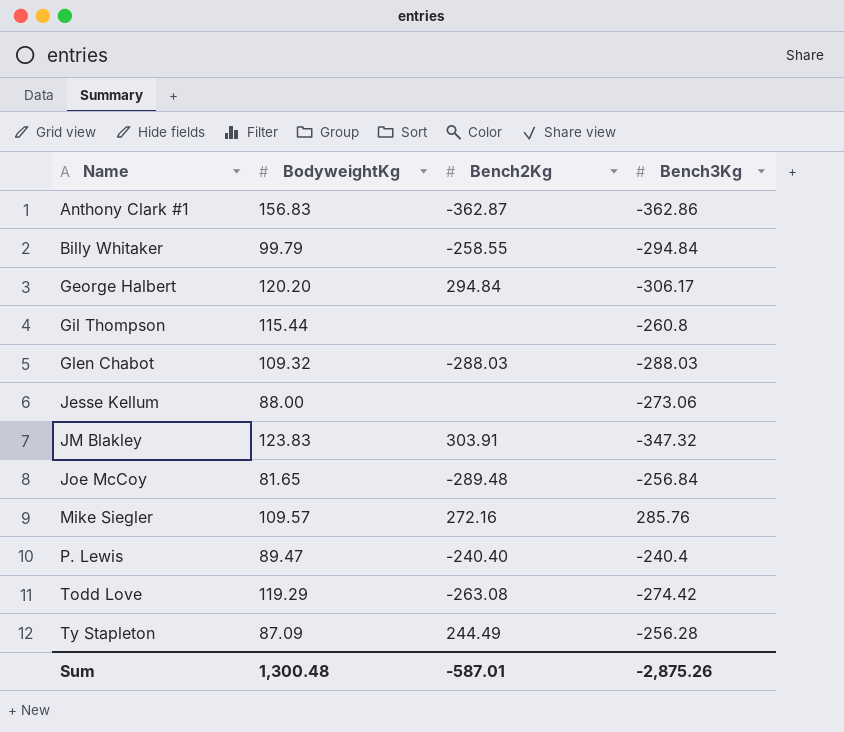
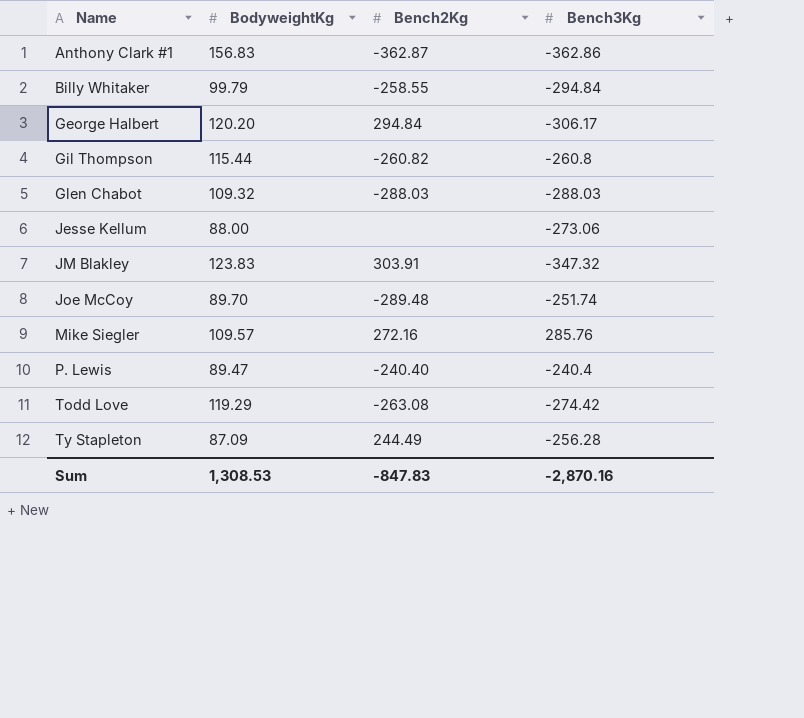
Gil Thompson | Bench2Kg: none -> -260.82
Joe McCoy | BodyweightKg: 81.65 -> 89.70
Joe McCoy | Bench3Kg: -256.84 -> -251.74
Sum | BodyweightKg: 1,300.48 -> 1,308.53
Sum | Bench2Kg: -587.01 -> -847.83
Sum | Bench3Kg: -2,875.26 -> -2,870.16

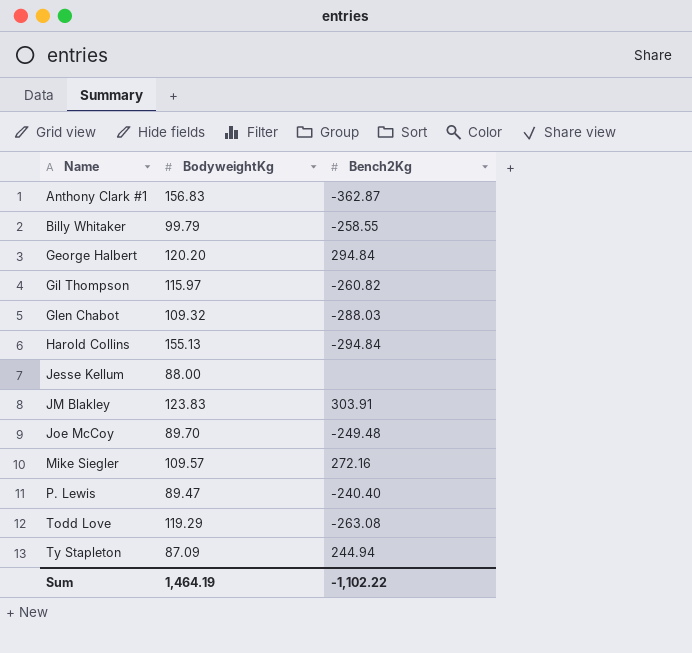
column Bench3Kg | position: 4 -> none
Gil Thompson | BodyweightKg: 115.44 -> 115.97
row Harold Collins: none -> 155.13 | -294.84
Joe McCoy | Bench2Kg: -289.48 -> -249.48
Ty Stapleton | Bench2Kg: 244.49 -> 244.94
Sum | BodyweightKg: 1,308.53 -> 1,464.19
Sum | Bench2Kg: -847.83 -> -1,102.22

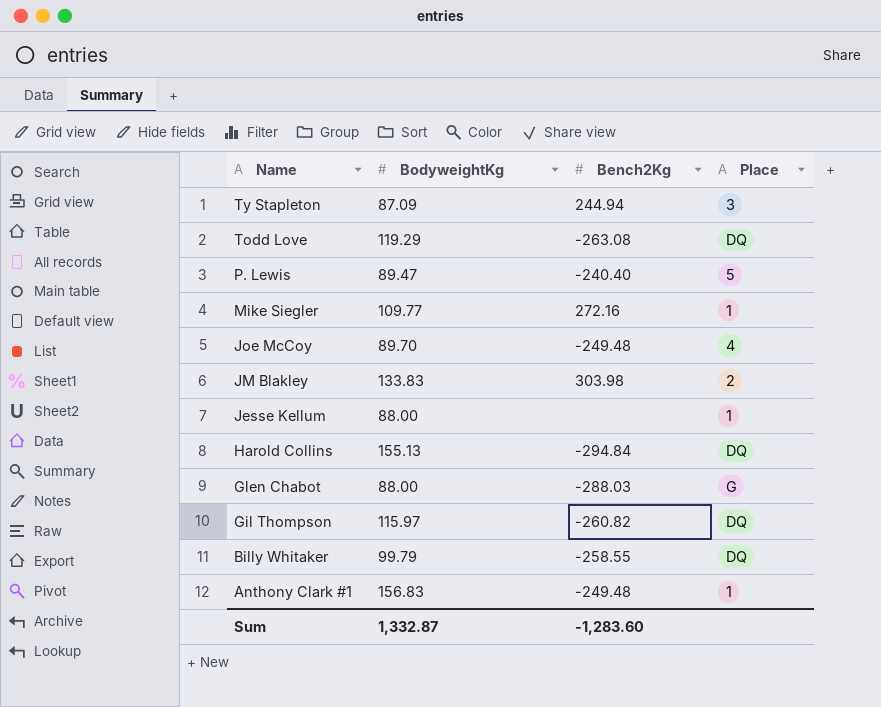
row order: Name ascending -> Name descending
column Place | position: none -> 4
row George Halbert: 120.20 | 294.84 -> none
Mike Siegler | BodyweightKg: 109.57 -> 109.77
JM Blakley | BodyweightKg: 123.83 -> 133.83
JM Blakley | Bench2Kg: 303.91 -> 303.98
Glen Chabot | BodyweightKg: 109.32 -> 88.00
Anthony Clark #1 | Bench2Kg: -362.87 -> -249.48
Sum | BodyweightKg: 1,464.19 -> 1,332.87
Sum | Bench2Kg: -1,102.22 -> -1,283.60

